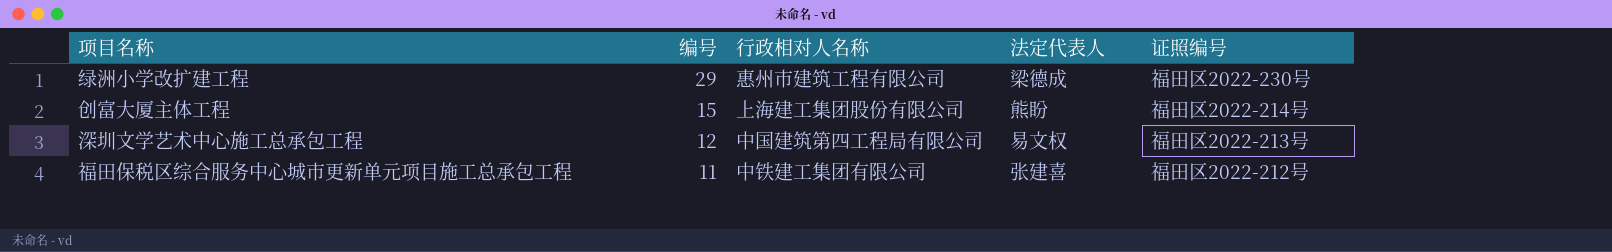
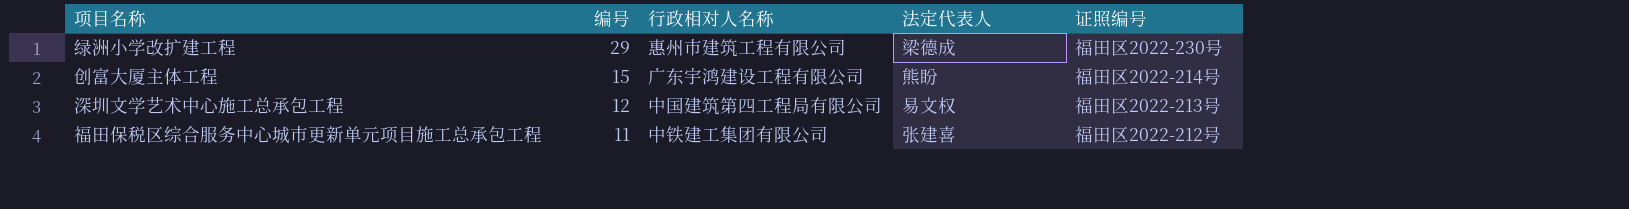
创富大厦主体工程 | 行政相对人名称: 上海建工集团股份有限公司 -> 广东宇鸿建设工程有限公司

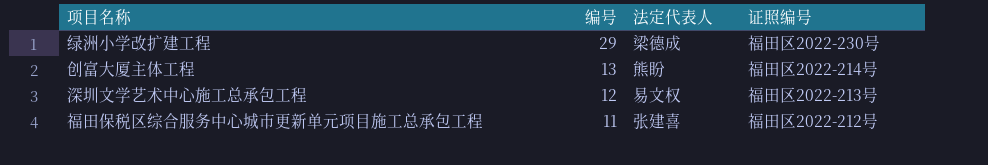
column 行政相对人名称 | position: 3 -> none
创富大厦主体工程 | 编号: 15 -> 13

